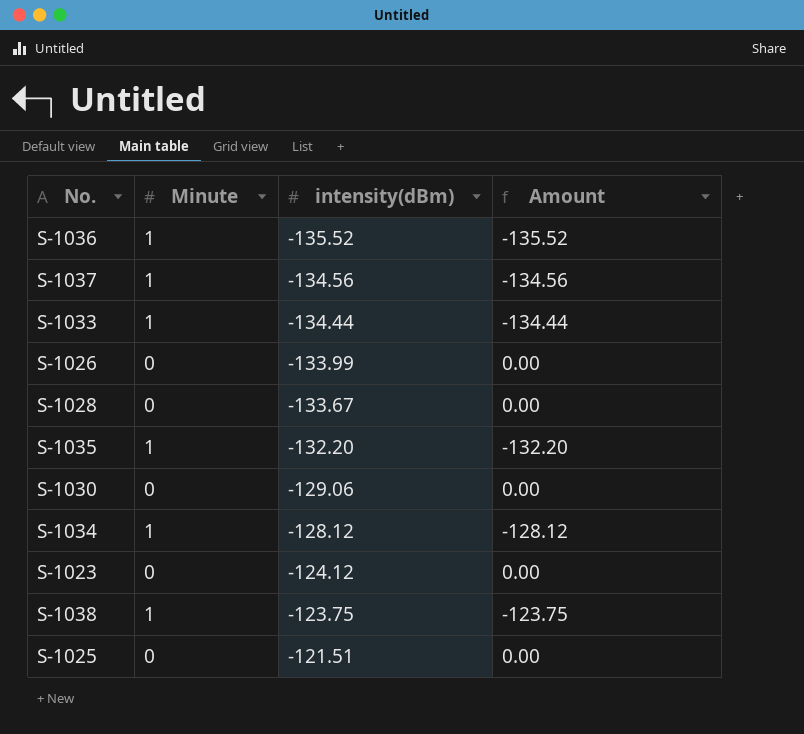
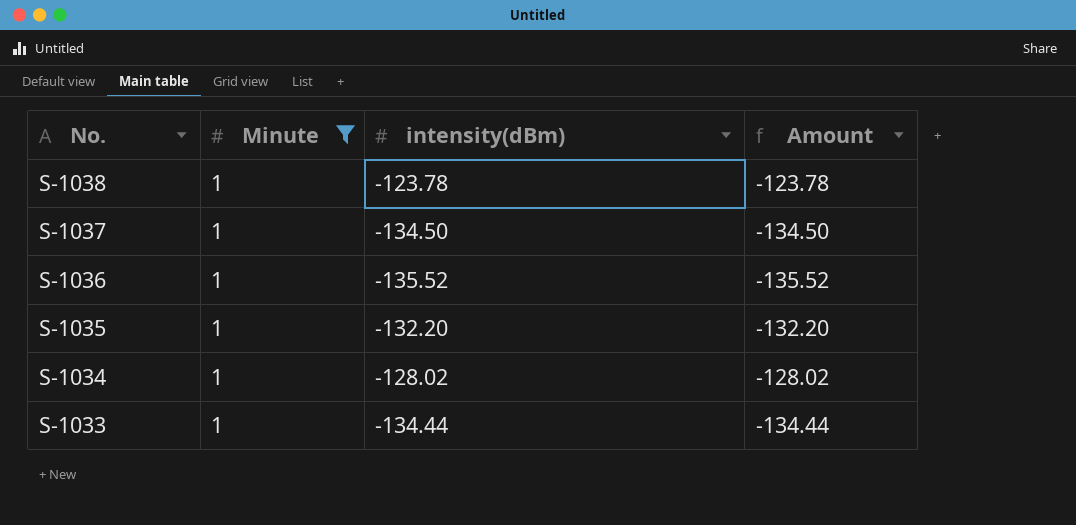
filter: none -> Minute = 1
row order: intensity(dBm) ascending -> No. descending
S-1038 | intensity(dBm): -123.75 -> -123.78
S-1038 | Amount: -123.75 -> -123.78
S-1037 | intensity(dBm): -134.56 -> -134.50
S-1037 | Amount: -134.56 -> -134.50
S-1034 | intensity(dBm): -128.12 -> -128.02
S-1034 | Amount: -128.12 -> -128.02

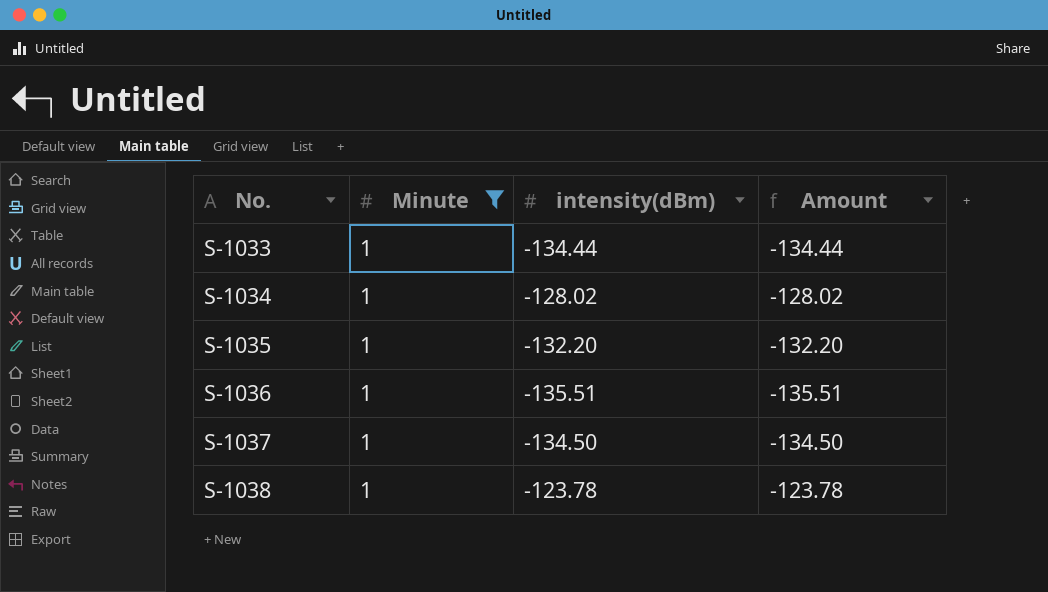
row order: No. descending -> No. ascending
S-1036 | intensity(dBm): -135.52 -> -135.51
S-1036 | Amount: -135.52 -> -135.51

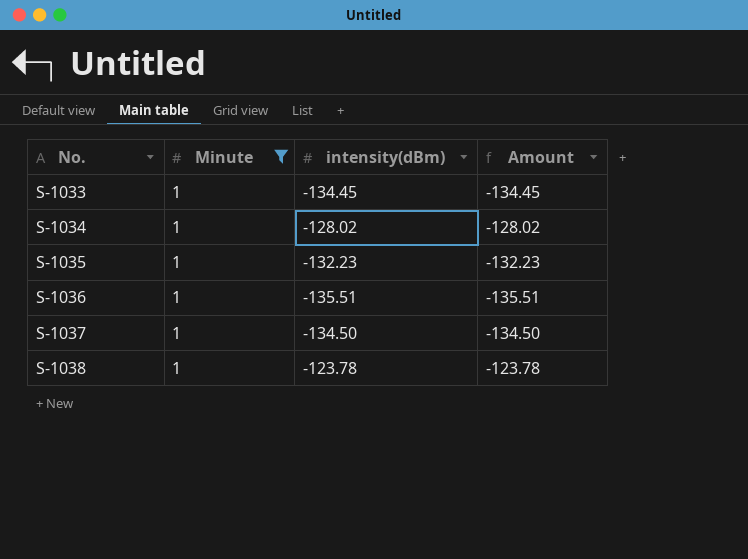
S-1033 | intensity(dBm): -134.44 -> -134.45
S-1033 | Amount: -134.44 -> -134.45
S-1035 | intensity(dBm): -132.20 -> -132.23
S-1035 | Amount: -132.20 -> -132.23

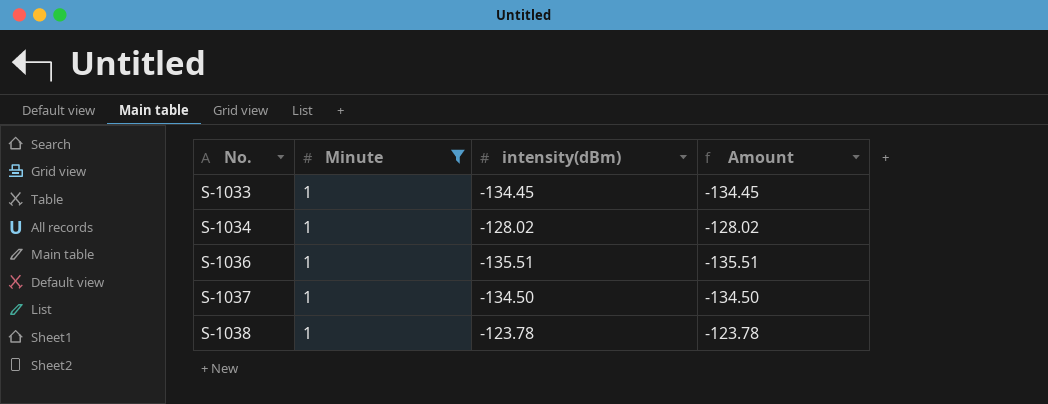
row S-1035: 1 | -132.23 | -132.23 -> none

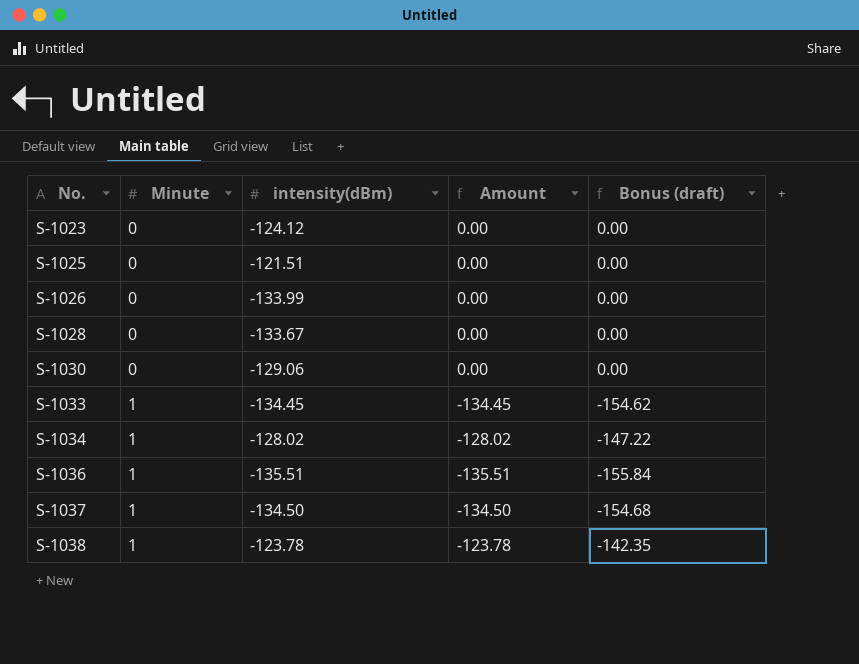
filter: Minute = 1 -> none
column Bonus (draft) | formula: none -> [Amount] * 1.15

